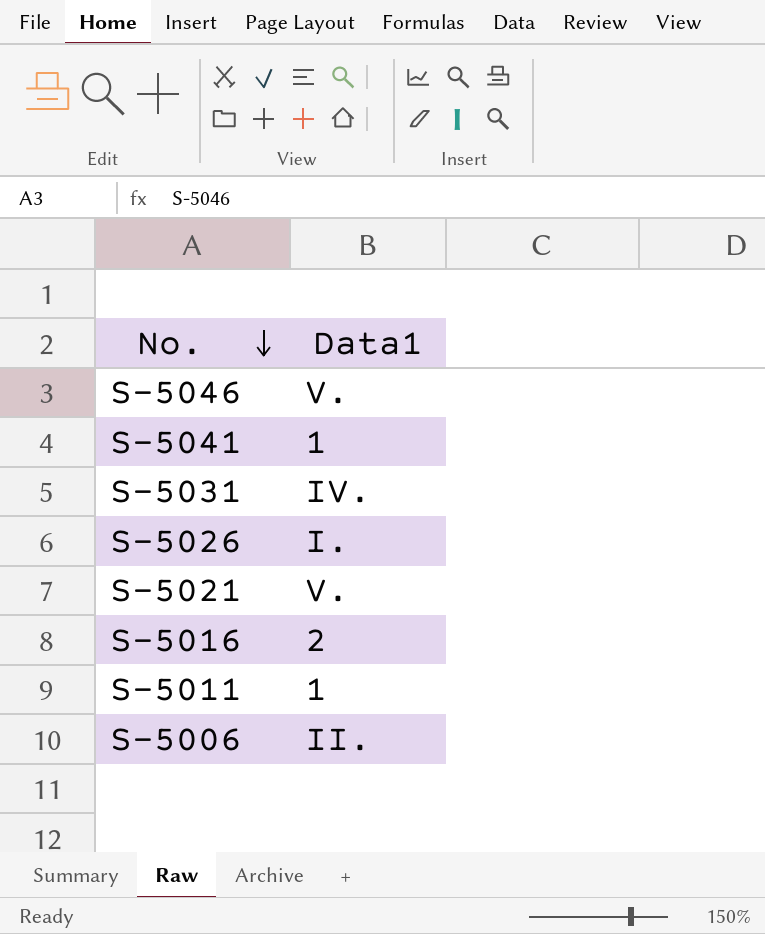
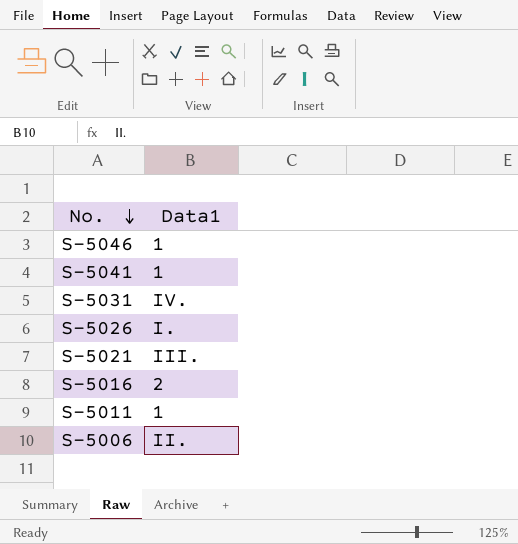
S-5046 | Data1: V. -> 1
S-5021 | Data1: V. -> III.

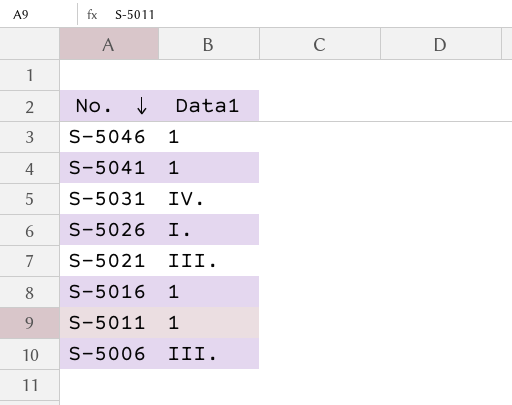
S-5016 | Data1: 2 -> 1
S-5006 | Data1: II. -> III.

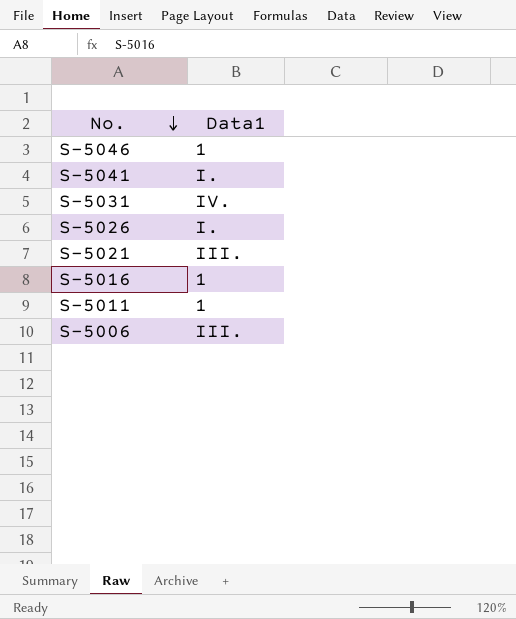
S-5041 | Data1: 1 -> I.

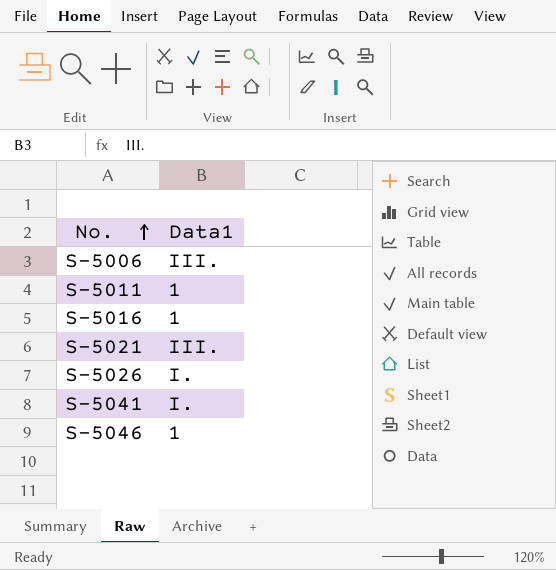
row order: No. descending -> No. ascending
row S-5031: IV. -> none

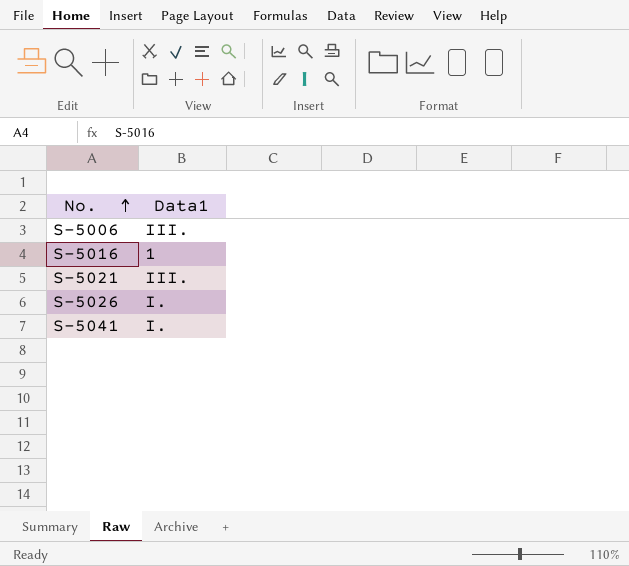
row S-5011: 1 -> none
row S-5046: 1 -> none

